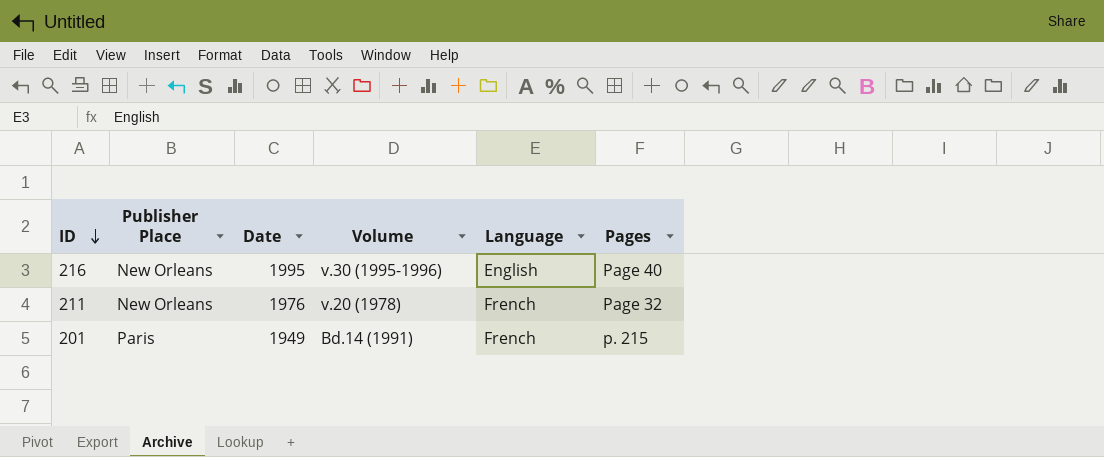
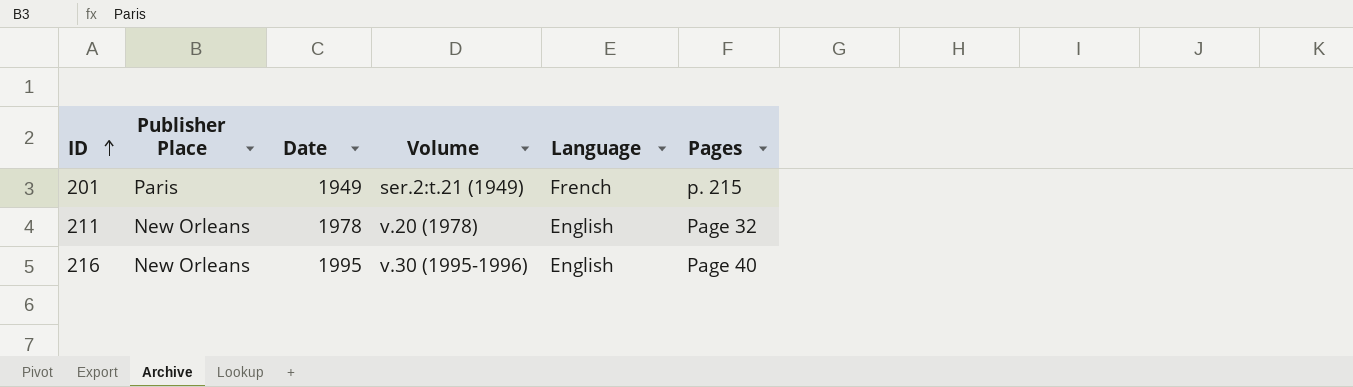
row order: ID descending -> ID ascending
201 | Volume: Bd.14 (1991) -> ser.2:t.21 (1949)
211 | Date: 1976 -> 1978
211 | Language: French -> English

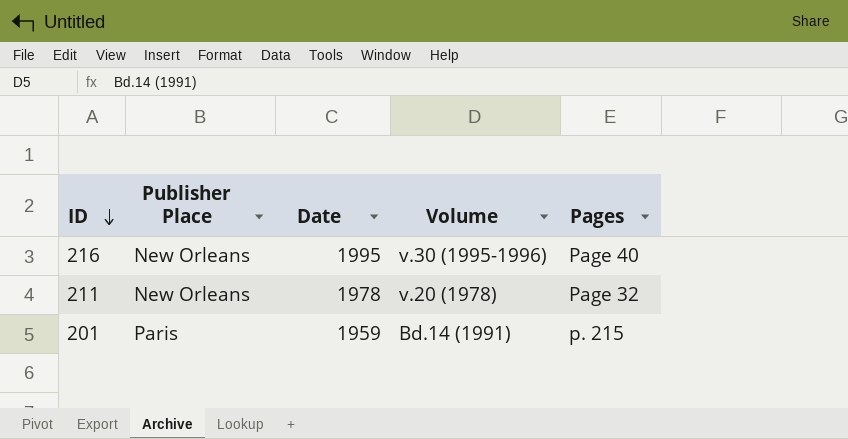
row order: ID ascending -> ID descending
column Language | position: 5 -> none
201 | Date: 1949 -> 1959
201 | Volume: ser.2:t.21 (1949) -> Bd.14 (1991)

